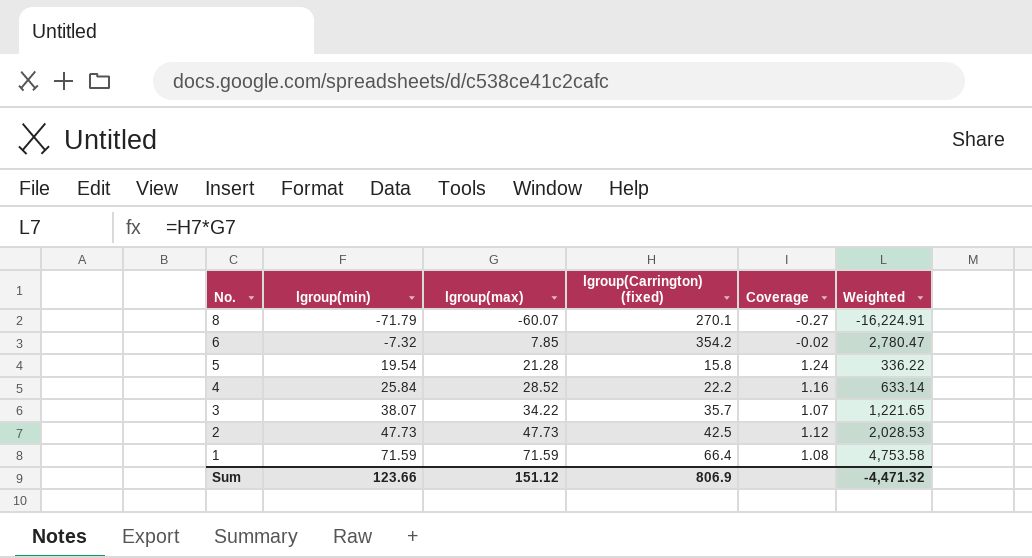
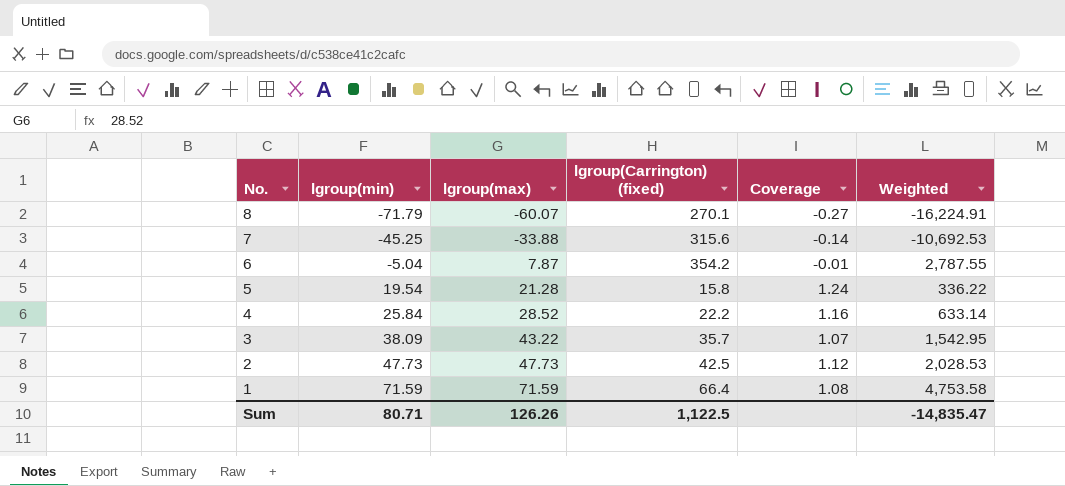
row 7: none -> -45.25 | -33.88 | 315.6 | -0.14 | -10,692.53
6 | lgroup(min): -7.32 -> -5.04
6 | lgroup(max): 7.85 -> 7.87
6 | Coverage: -0.02 -> -0.01
6 | Weighted: 2,780.47 -> 2,787.55
3 | lgroup(min): 38.07 -> 38.09
3 | lgroup(max): 34.22 -> 43.22
3 | Weighted: 1,221.65 -> 1,542.95
Sum | lgroup(min): 123.66 -> 80.71
Sum | lgroup(max): 151.12 -> 126.26
Sum | lgroup(Carrington) (fixed): 806.9 -> 1,122.5
Sum | Weighted: -4,471.32 -> -14,835.47

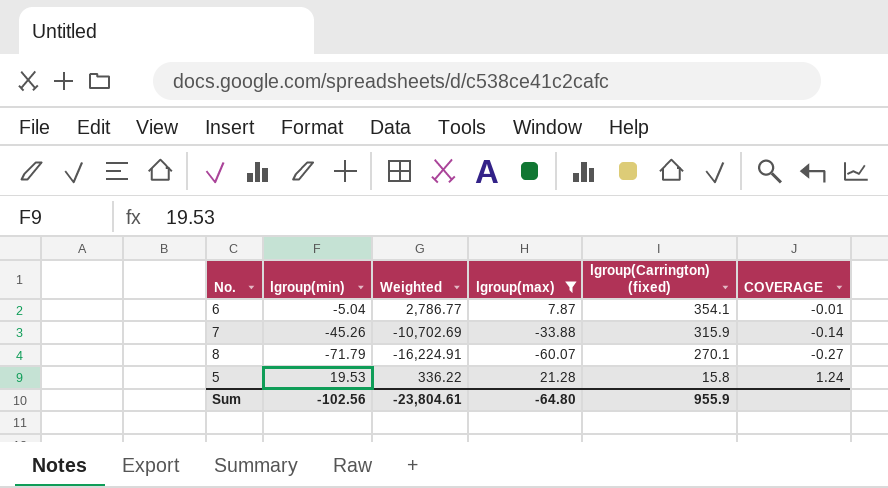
filter: none -> lgroup(max) <= 21.28
row order: No. descending -> lgroup(Carrington) (fixed) descending
column Weighted | position: 6 -> 3
column name: Coverage -> COVERAGE
6 | Weighted: 2,787.55 -> 2,786.77
6 | lgroup(Carrington) (fixed): 354.2 -> 354.1
7 | lgroup(min): -45.25 -> -45.26
7 | Weighted: -10,692.53 -> -10,702.69
7 | lgroup(Carrington) (fixed): 315.6 -> 315.9
5 | lgroup(min): 19.54 -> 19.53
Sum | lgroup(min): 80.71 -> -102.56
Sum | Weighted: -14,835.47 -> -23,804.61
Sum | lgroup(max): 126.26 -> -64.80
Sum | lgroup(Carrington) (fixed): 1,122.5 -> 955.9

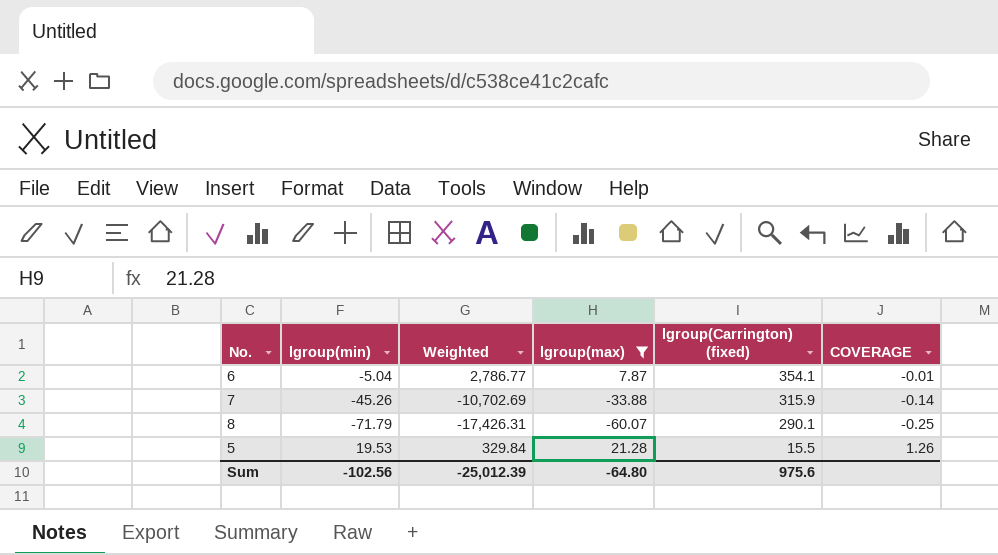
8 | Weighted: -16,224.91 -> -17,426.31
8 | lgroup(Carrington) (fixed): 270.1 -> 290.1
8 | COVERAGE: -0.27 -> -0.25
5 | Weighted: 336.22 -> 329.84
5 | lgroup(Carrington) (fixed): 15.8 -> 15.5
5 | COVERAGE: 1.24 -> 1.26
Sum | Weighted: -23,804.61 -> -25,012.39
Sum | lgroup(Carrington) (fixed): 955.9 -> 975.6

